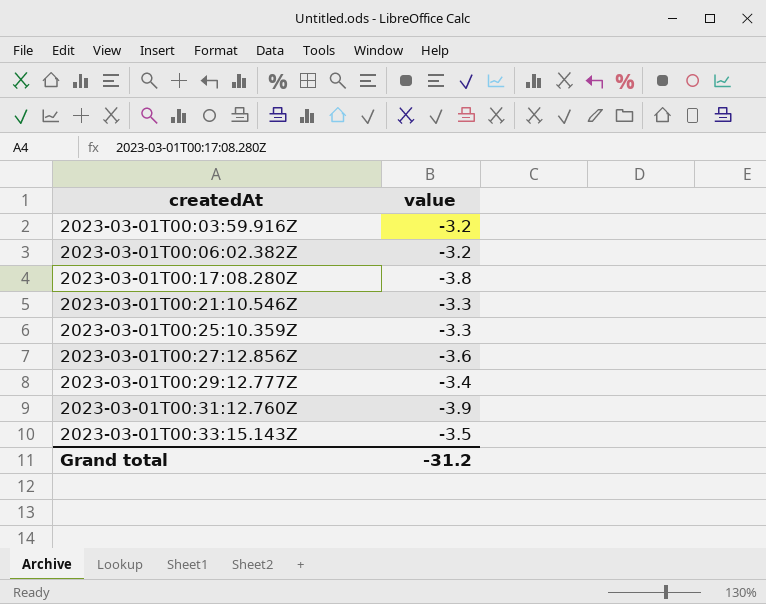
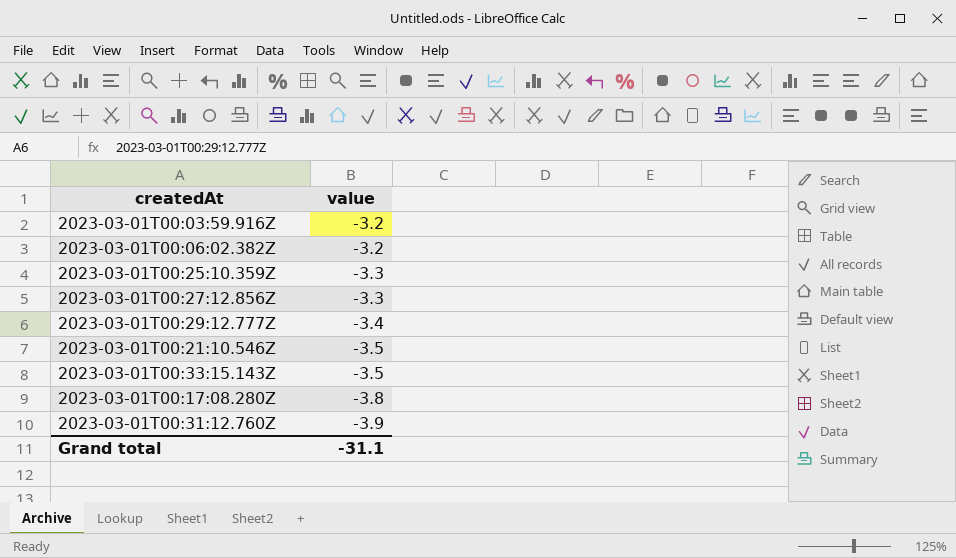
row order: createdAt ascending -> value descending
2023-03-01T00:27:12.856Z | value: -3.6 -> -3.3
2023-03-01T00:21:10.546Z | value: -3.3 -> -3.5
Grand total | value: -31.2 -> -31.1

